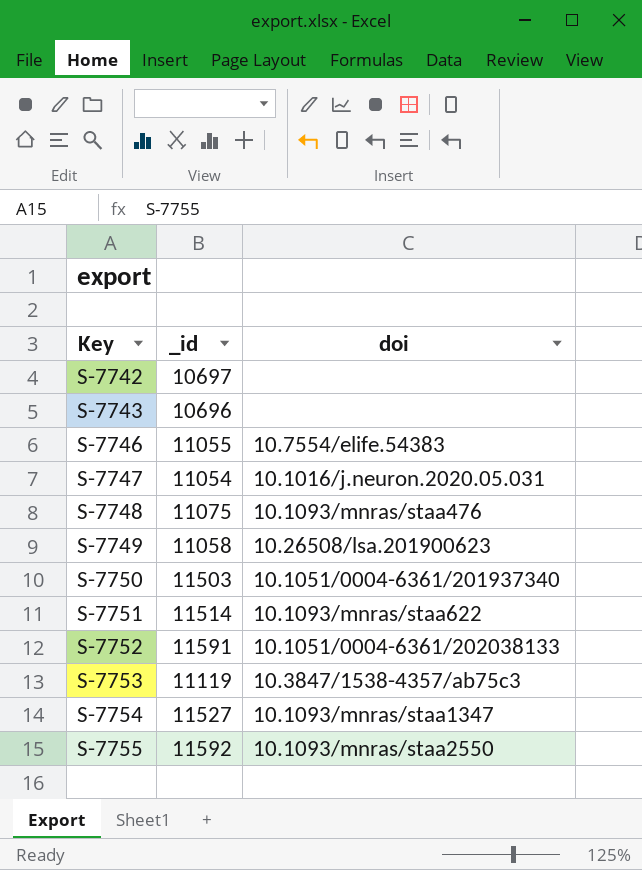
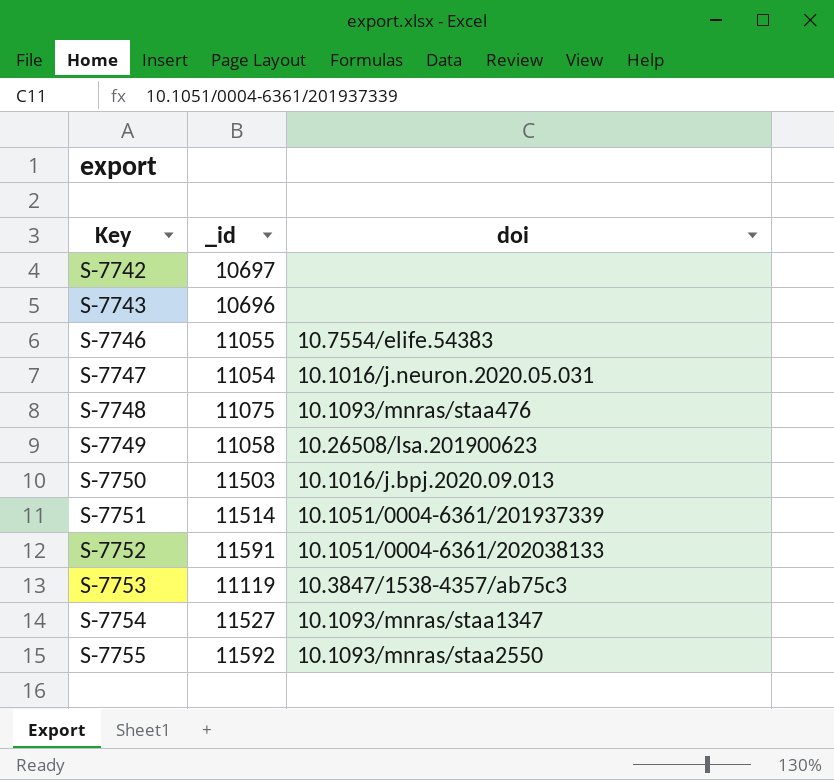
S-7750 | doi: 10.1051/0004-6361/201937340 -> 10.1016/j.bpj.2020.09.013
S-7751 | doi: 10.1093/mnras/staa622 -> 10.1051/0004-6361/201937339

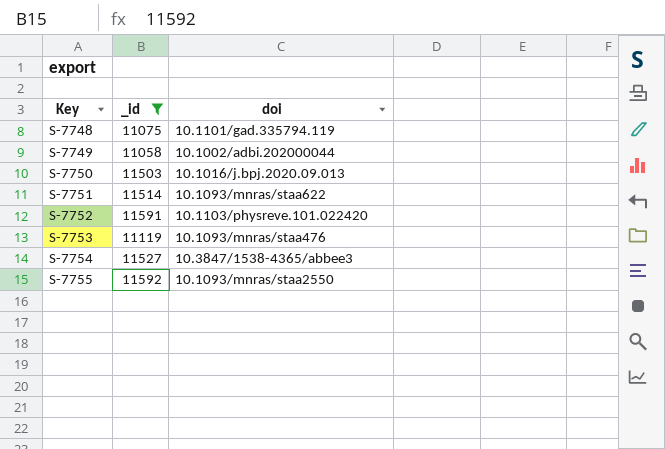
filter: none -> _id >= 11058
S-7748 | doi: 10.1093/mnras/staa476 -> 10.1101/gad.335794.119
S-7749 | doi: 10.26508/lsa.201900623 -> 10.1002/adbi.202000044
S-7751 | doi: 10.1051/0004-6361/201937339 -> 10.1093/mnras/staa622
S-7752 | doi: 10.1051/0004-6361/202038133 -> 10.1103/physreve.101.022420
S-7753 | doi: 10.3847/1538-4357/ab75c3 -> 10.1093/mnras/staa476
S-7754 | doi: 10.1093/mnras/staa1347 -> 10.3847/1538-4365/abbee3

